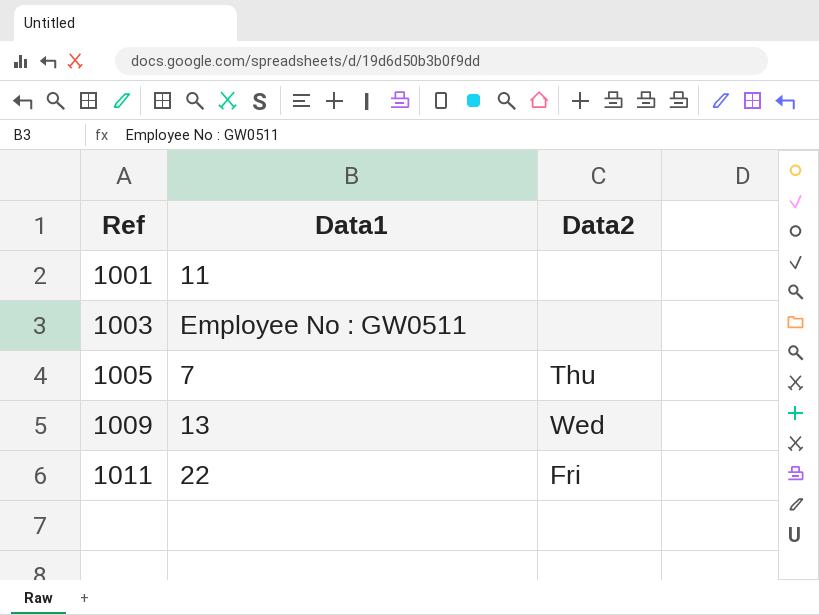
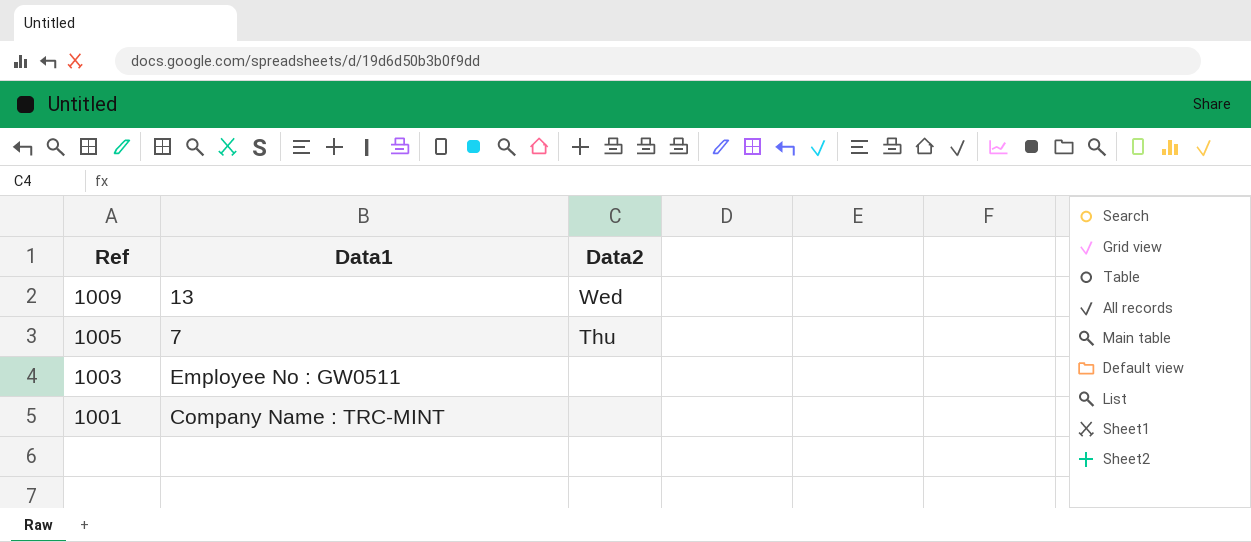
row order: Ref ascending -> Ref descending
row 1011: 22 | Fri -> none
1001 | Data1: 11 -> Company Name : TRC-MINT

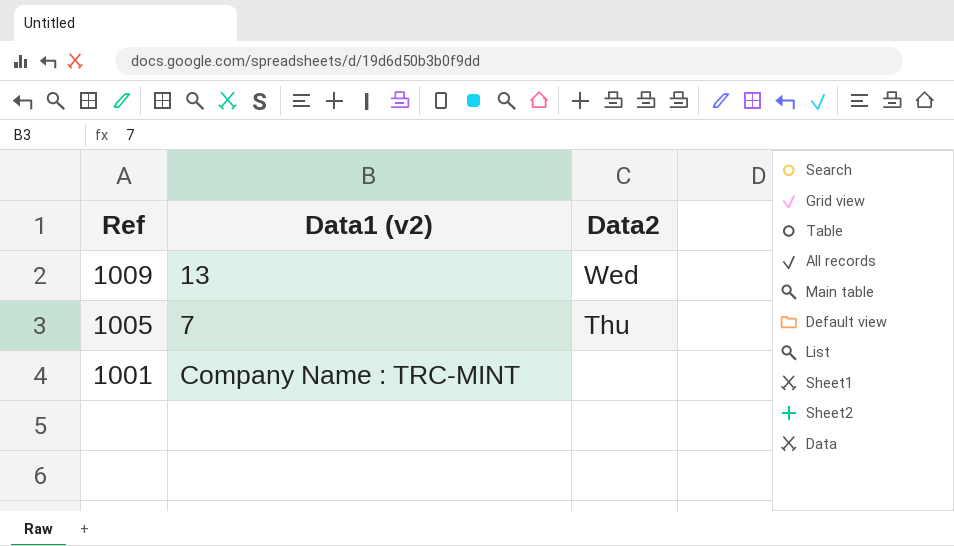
column name: Data1 -> Data1 (v2)
row 1003: Employee No : GW0511 | none -> none

